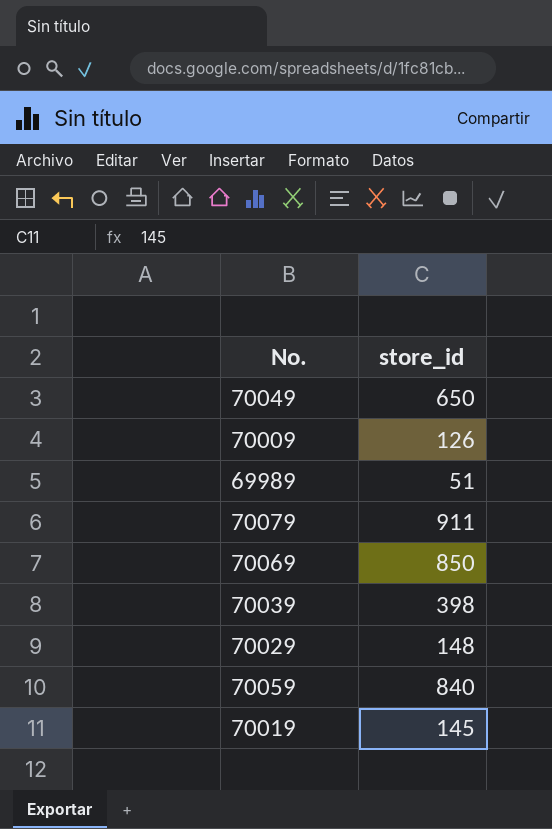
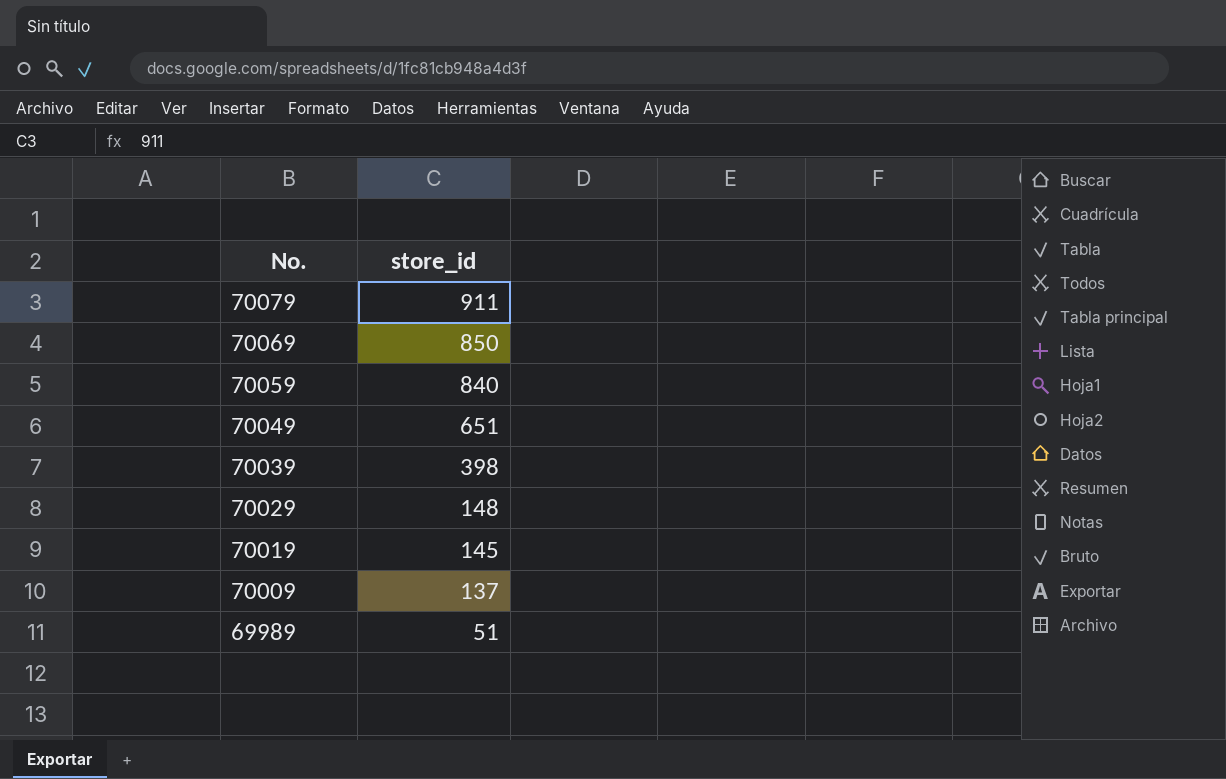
row order: none -> No. descending
70049 | store_id: 650 -> 651
70009 | store_id: 126 -> 137

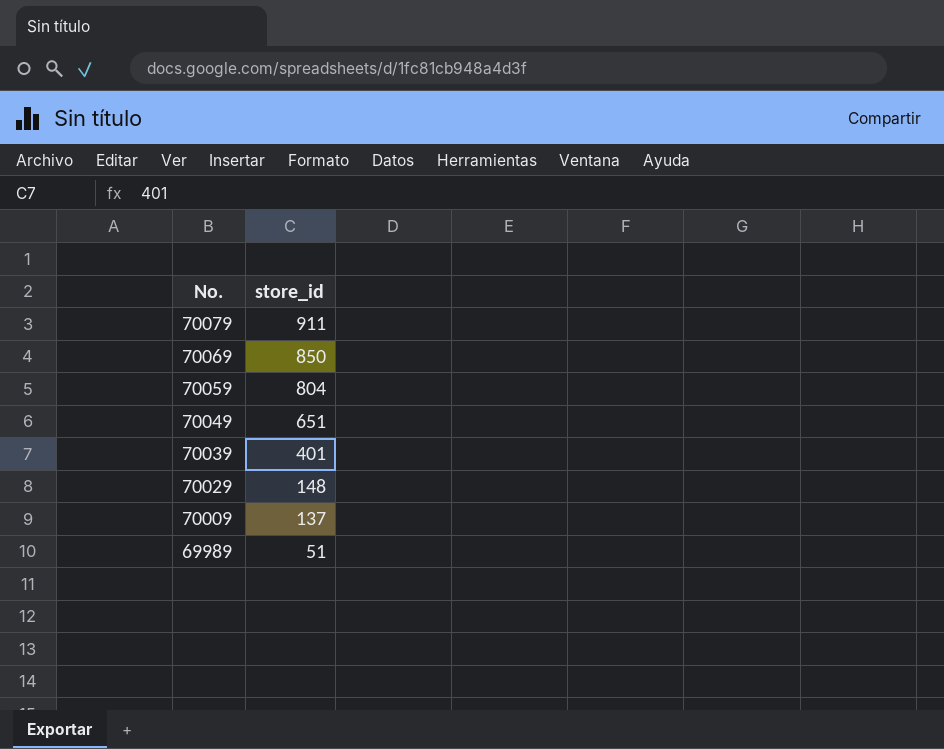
row 70019: 145 -> none
70059 | store_id: 840 -> 804
70039 | store_id: 398 -> 401

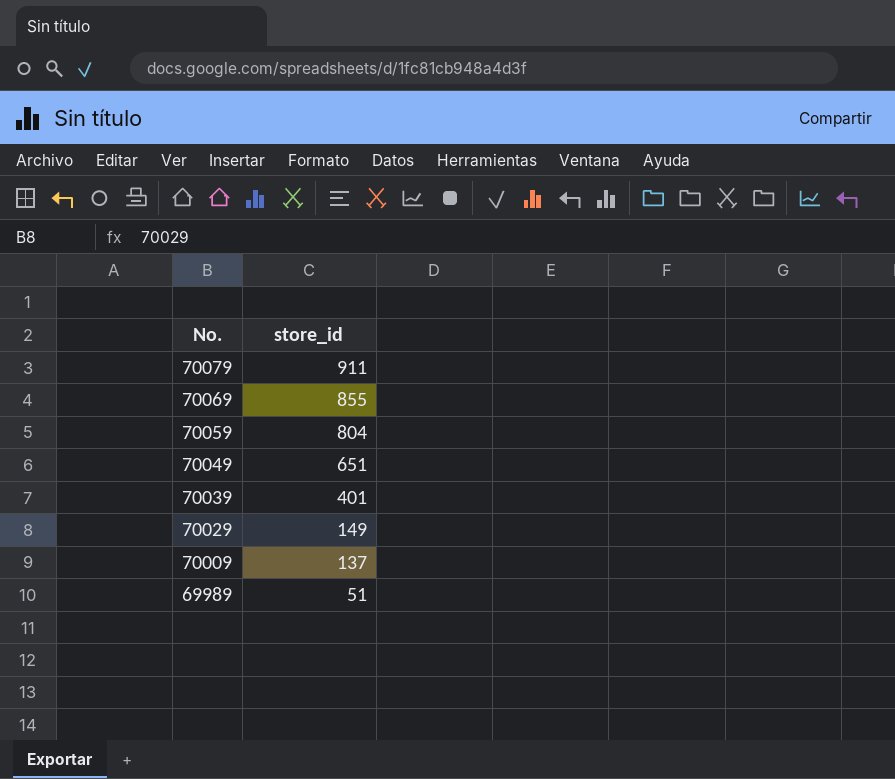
70069 | store_id: 850 -> 855
70029 | store_id: 148 -> 149

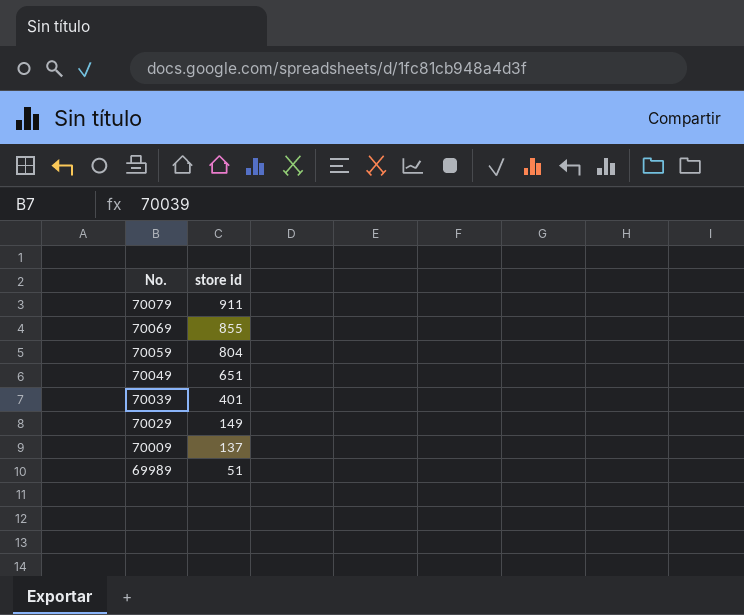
column name: store_id -> store id

